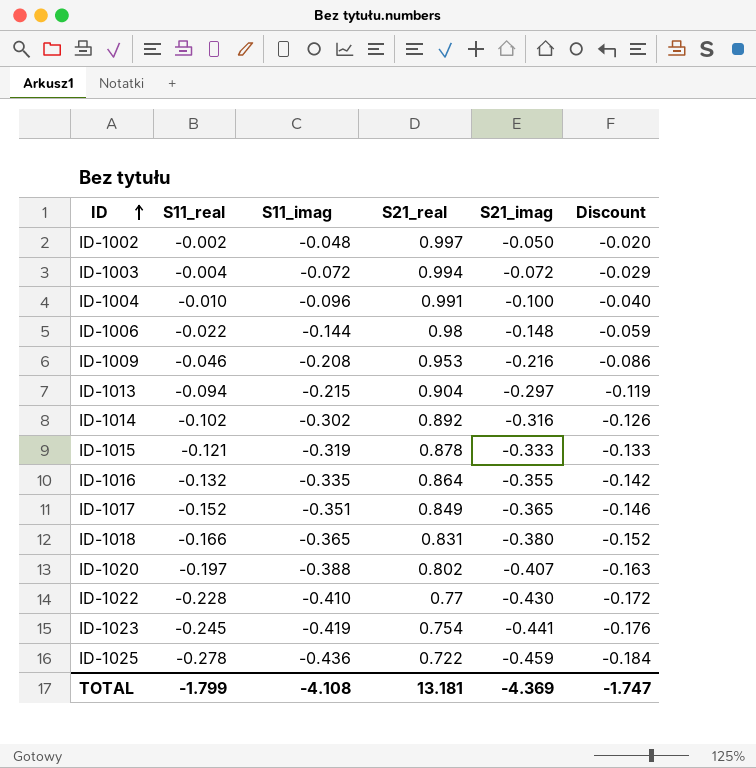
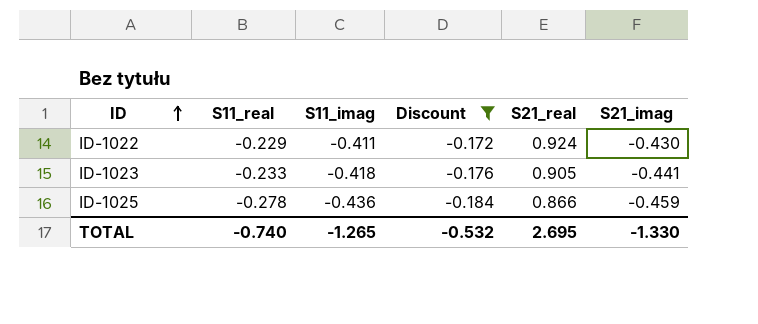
filter: none -> Discount <= -0.172
column Discount | position: 6 -> 4
ID-1022 | S11_real: -0.228 -> -0.229
ID-1022 | S11_imag: -0.410 -> -0.411
ID-1022 | S21_real: 0.77 -> 0.924
ID-1023 | S11_real: -0.245 -> -0.233
ID-1023 | S11_imag: -0.419 -> -0.418
ID-1023 | S21_real: 0.754 -> 0.905
ID-1025 | S21_real: 0.722 -> 0.866
TOTAL | S11_real: -1.799 -> -0.740
TOTAL | S11_imag: -4.108 -> -1.265
TOTAL | Discount: -1.747 -> -0.532
TOTAL | S21_real: 13.181 -> 2.695
TOTAL | S21_imag: -4.369 -> -1.330

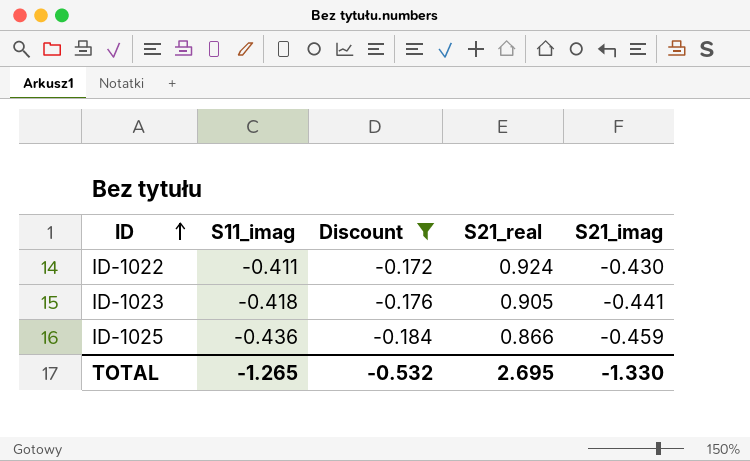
column S11_real | position: 2 -> none

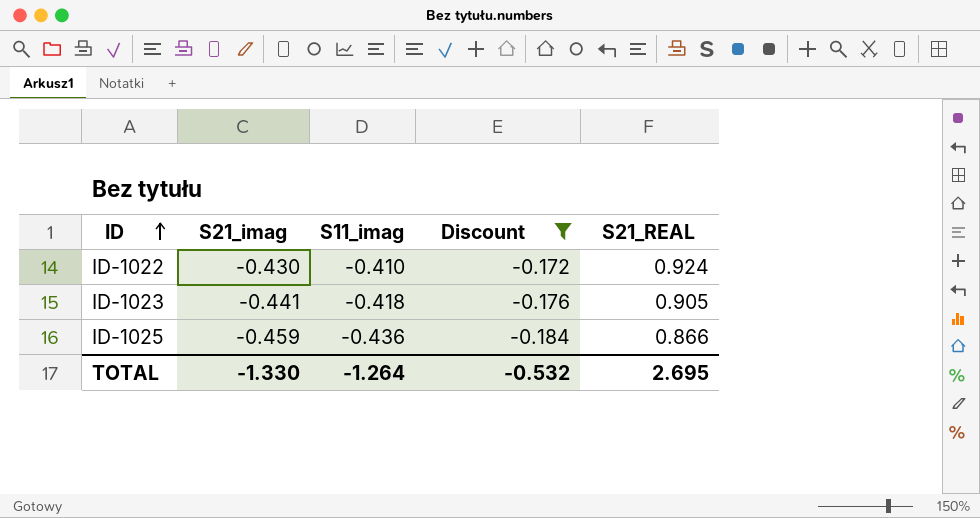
column S21_imag | position: 5 -> 2
column name: S21_real -> S21_REAL
ID-1022 | S11_imag: -0.411 -> -0.410
TOTAL | S11_imag: -1.265 -> -1.264

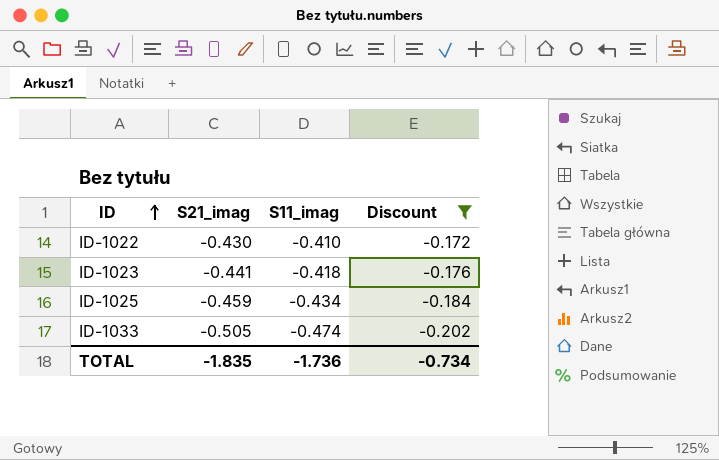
column S21_REAL | position: 5 -> none
ID-1025 | S11_imag: -0.436 -> -0.434
row ID-1033: none -> -0.505 | -0.474 | -0.202
TOTAL | S21_imag: -1.330 -> -1.835
TOTAL | S11_imag: -1.264 -> -1.736
TOTAL | Discount: -0.532 -> -0.734

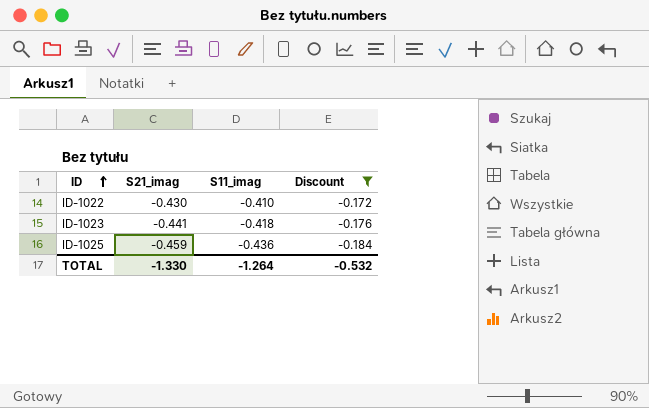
row ID-1033: -0.505 | -0.474 | -0.202 -> none
ID-1025 | S11_imag: -0.434 -> -0.436
TOTAL | S21_imag: -1.835 -> -1.330
TOTAL | S11_imag: -1.736 -> -1.264
TOTAL | Discount: -0.734 -> -0.532

